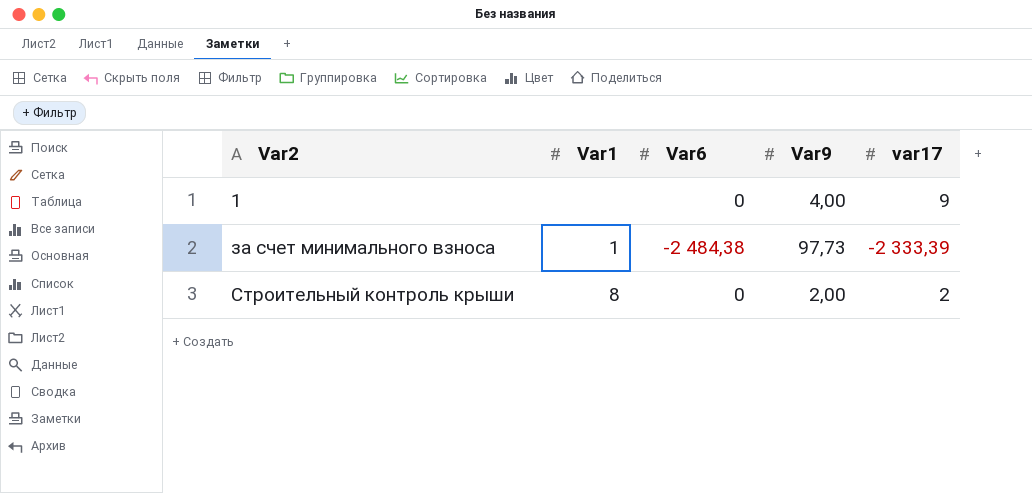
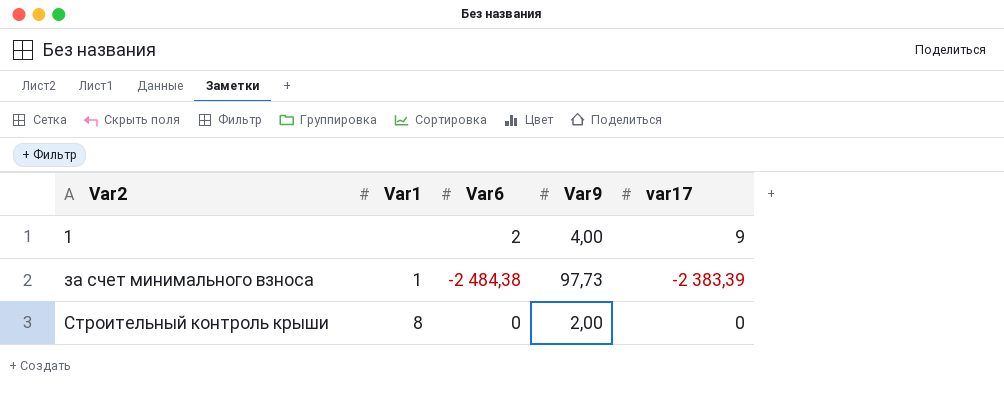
1 | Var6: 0 -> 2
за счет минимального взноса | var17: -2 333,39 -> -2 383,39
Строительный контроль крыши | var17: 2 -> 0

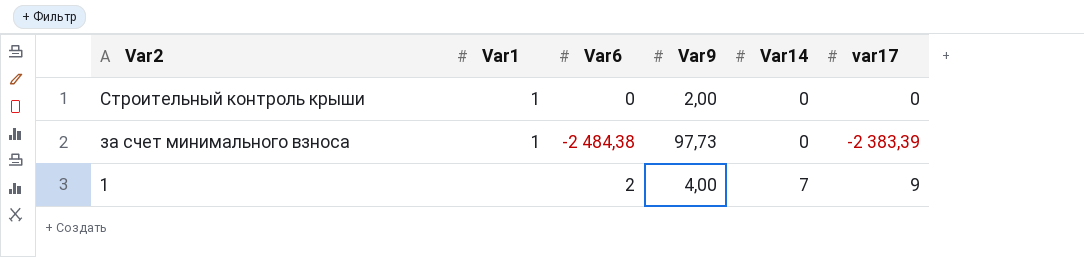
row order: Var2 ascending -> Var2 descending
column Var14 | position: none -> 5
Строительный контроль крыши | Var1: 8 -> 1

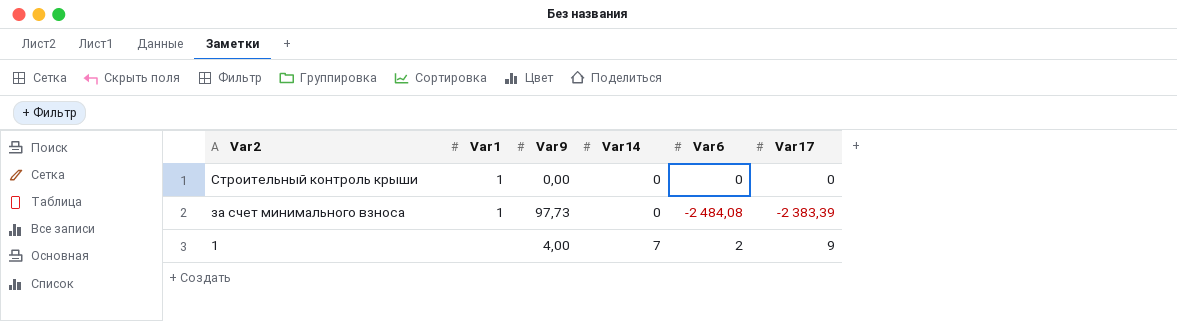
column Var6 | position: 3 -> 5
column name: var17 -> Var17
Строительный контроль крыши | Var9: 2,00 -> 0,00
за счет минимального взноса | Var6: -2 484,38 -> -2 484,08

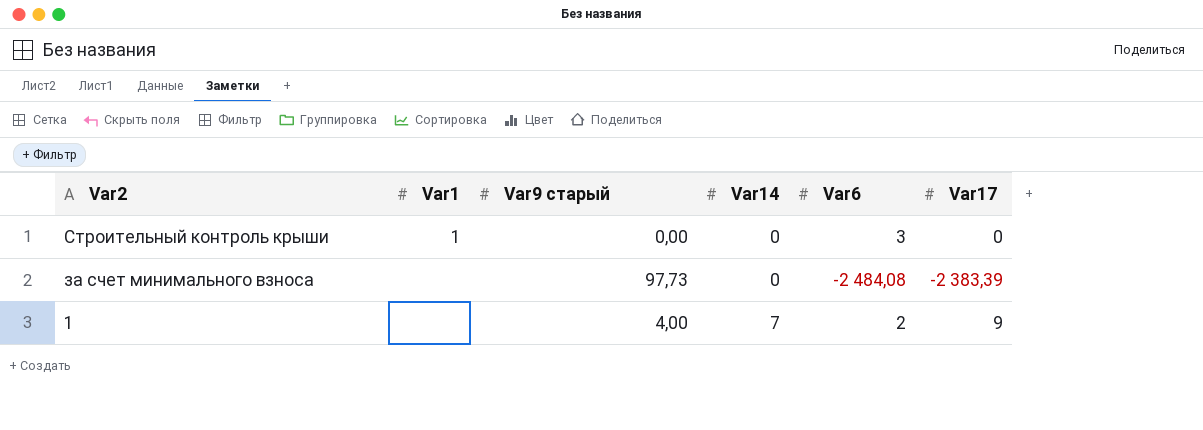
column name: Var9 -> Var9 старый
Строительный контроль крыши | Var6: 0 -> 3
за счет минимального взноса | Var1: 1 -> none

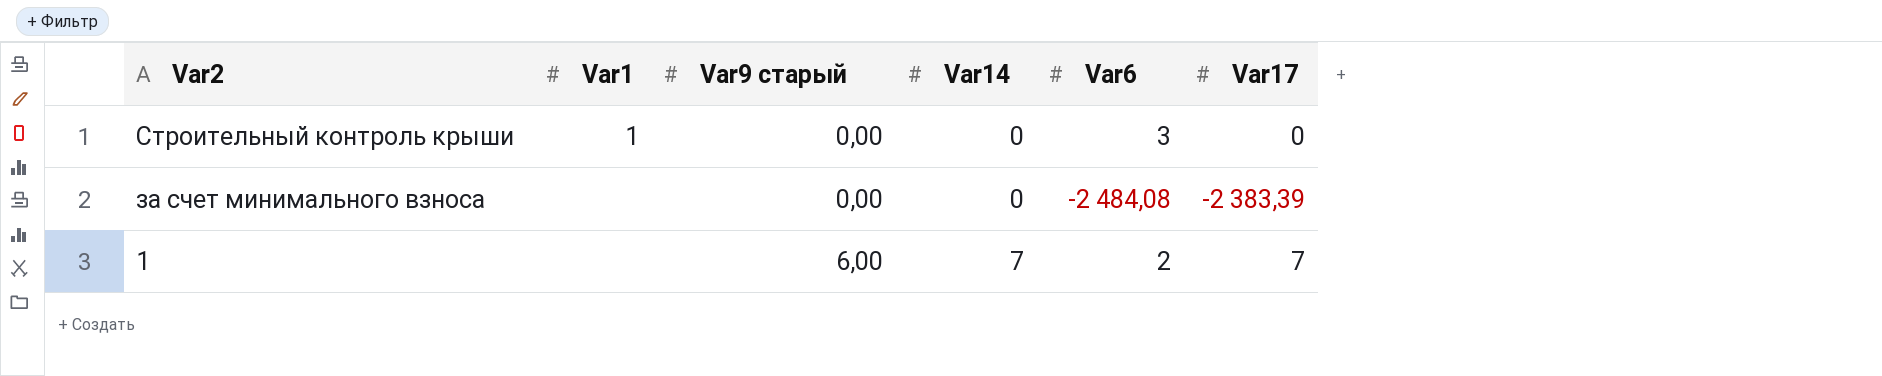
за счет минимального взноса | Var9 старый: 97,73 -> 0,00
1 | Var9 старый: 4,00 -> 6,00
1 | Var17: 9 -> 7

